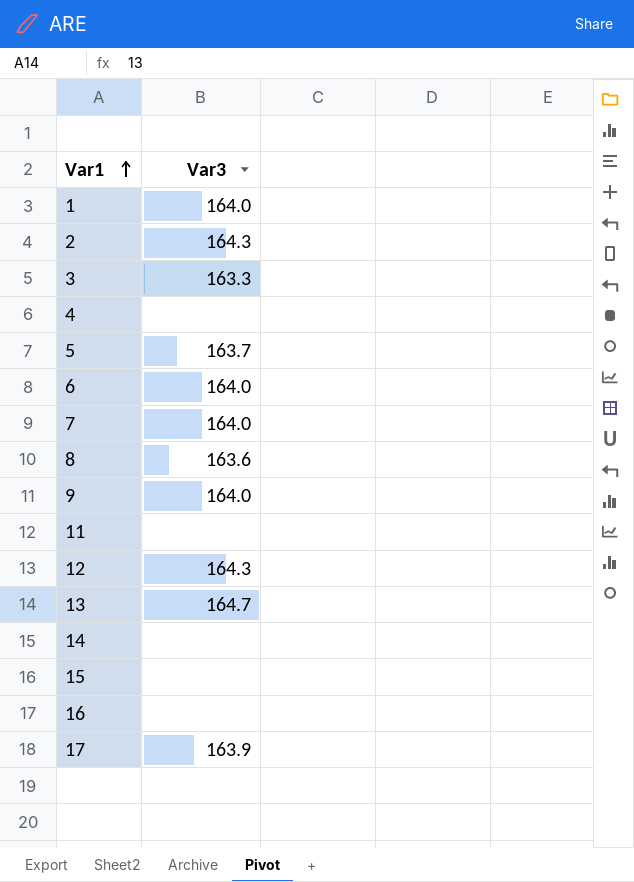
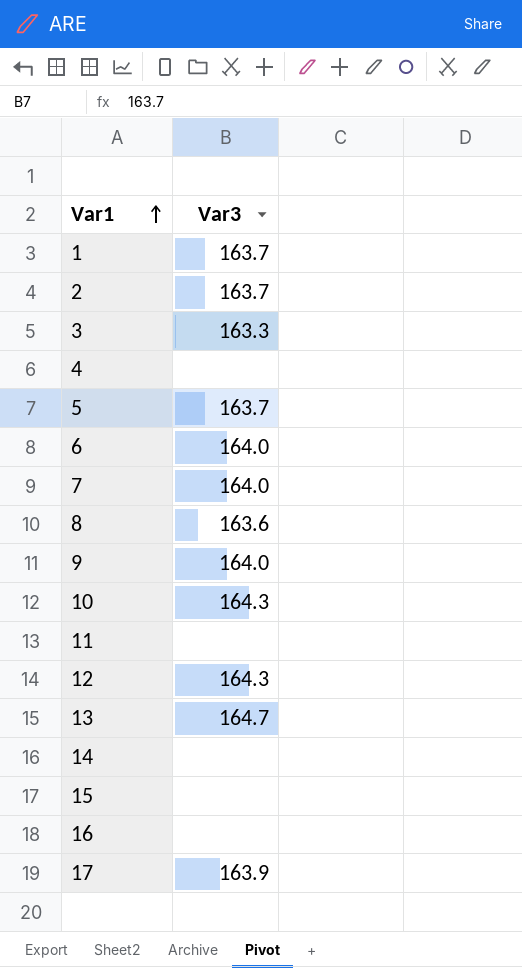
1 | Var3: 164.0 -> 163.7
2 | Var3: 164.3 -> 163.7
row 10: none -> 164.3

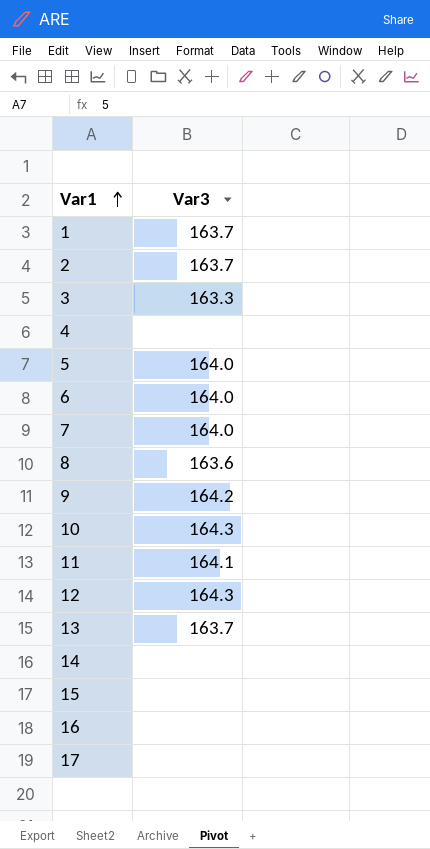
5 | Var3: 163.7 -> 164.0
9 | Var3: 164.0 -> 164.2
11 | Var3: none -> 164.1
13 | Var3: 164.7 -> 163.7
17 | Var3: 163.9 -> none

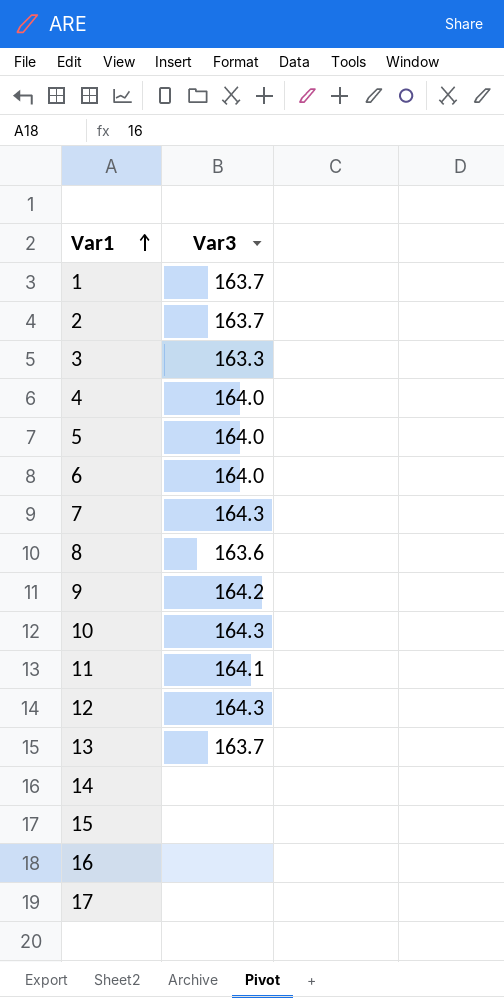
4 | Var3: none -> 164.0
7 | Var3: 164.0 -> 164.3

